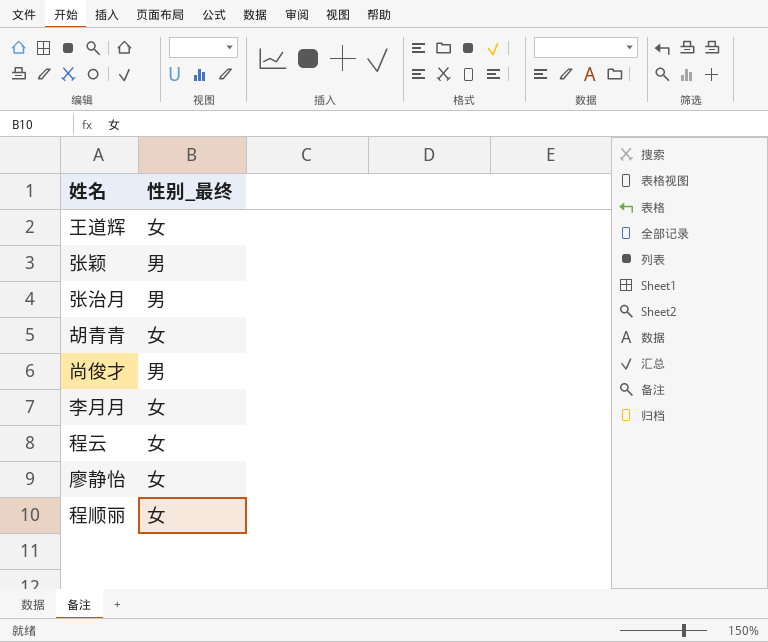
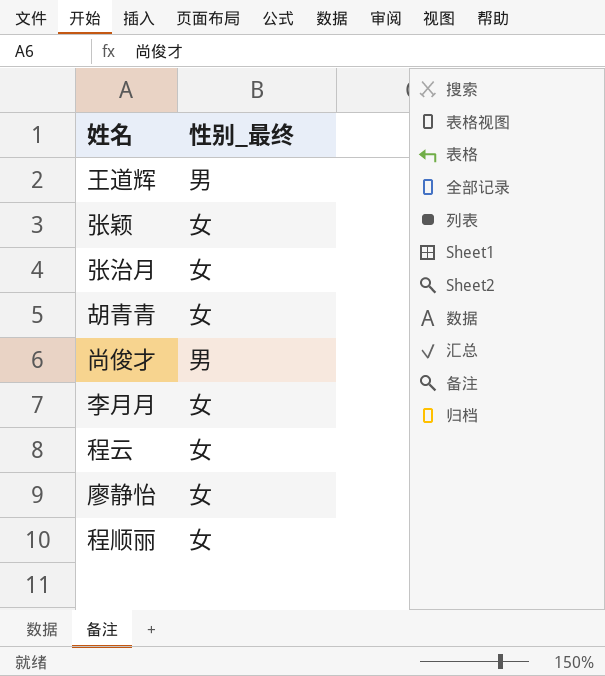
王道辉 | 性别_最终: 女 -> 男
张颖 | 性别_最终: 男 -> 女
张治月 | 性别_最终: 男 -> 女

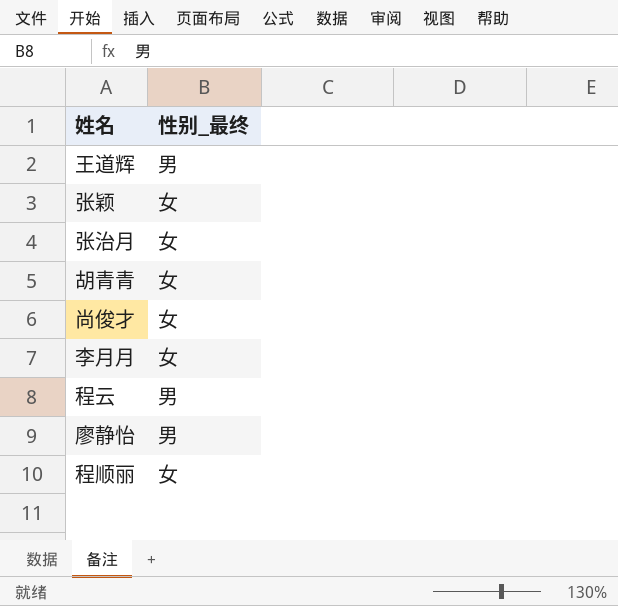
尚俊才 | 性别_最终: 男 -> 女
程云 | 性别_最终: 女 -> 男
廖静怡 | 性别_最终: 女 -> 男

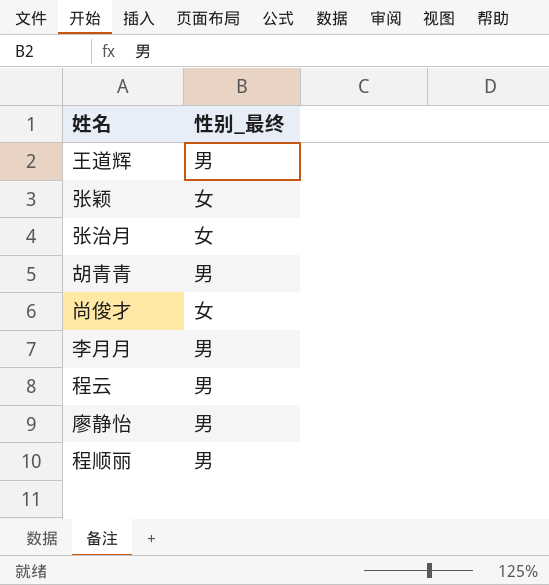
胡青青 | 性别_最终: 女 -> 男
李月月 | 性别_最终: 女 -> 男
程顺丽 | 性别_最终: 女 -> 男

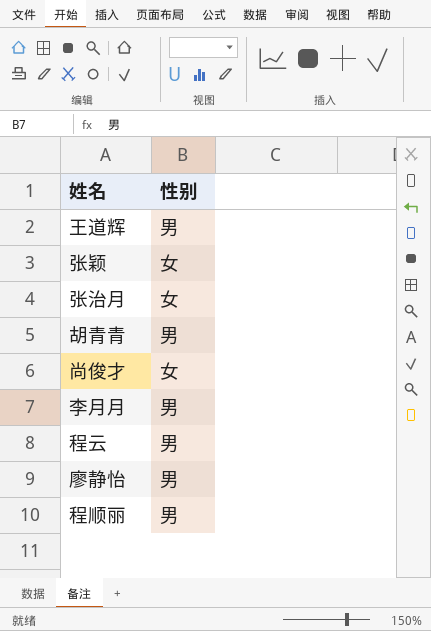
column name: 性别_最终 -> 性别

